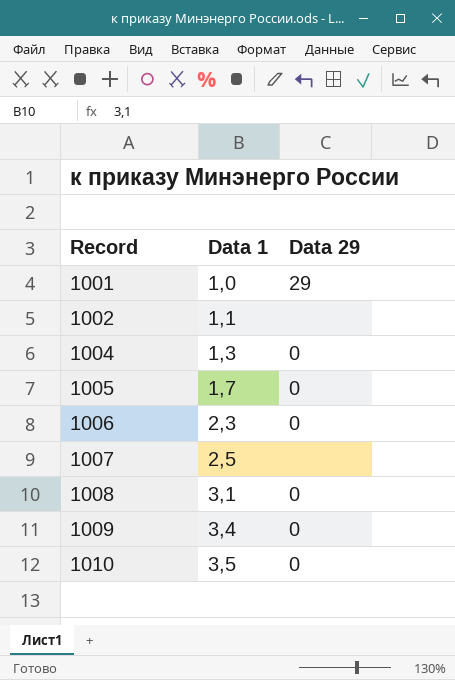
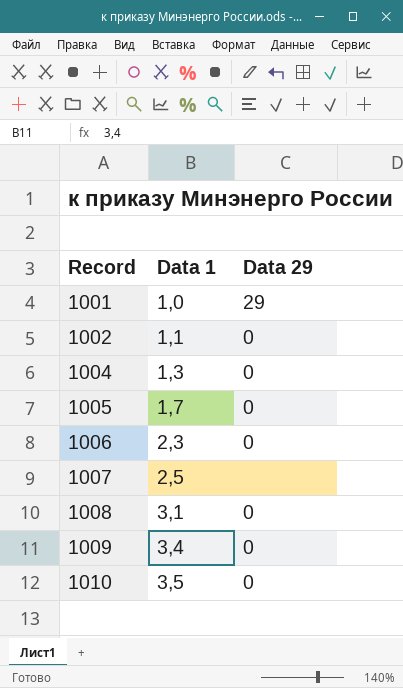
1002 | Data 29: none -> 0

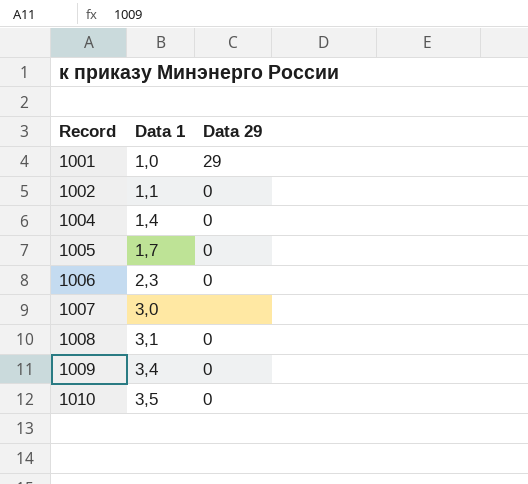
1004 | Data 1: 1,3 -> 1,4
1007 | Data 1: 2,5 -> 3,0

